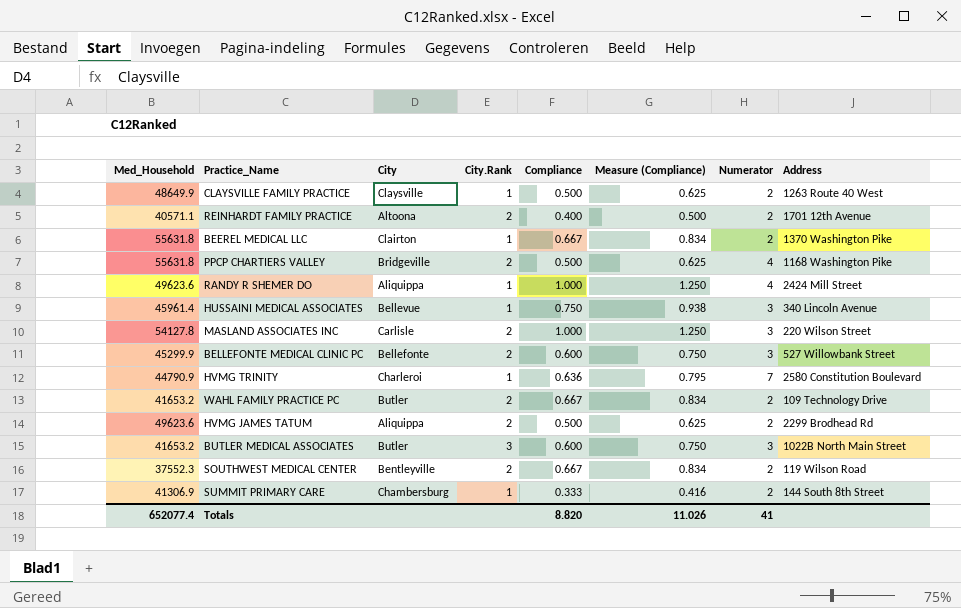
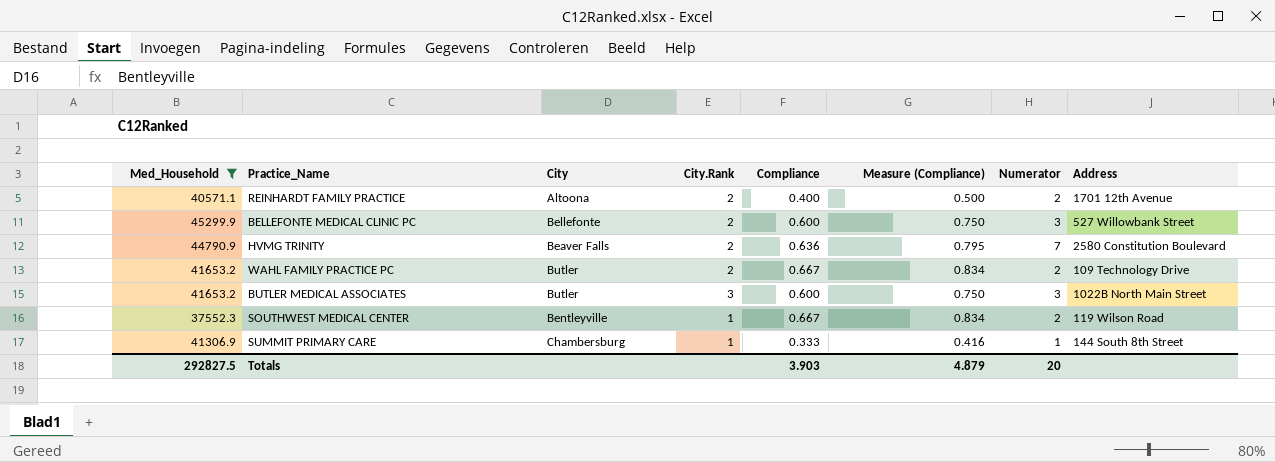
filter: none -> Med_Household <= 45299.9
HVMG TRINITY | City: Charleroi -> Beaver Falls
HVMG TRINITY | City.Rank: 1 -> 2
SOUTHWEST MEDICAL CENTER | City.Rank: 2 -> 1
SUMMIT PRIMARY CARE | Numerator: 2 -> 1
Totals | Med_Household: 652077.4 -> 292827.5
Totals | Compliance: 8.820 -> 3.903
Totals | Measure (Compliance): 11.026 -> 4.879
Totals | Numerator: 41 -> 20

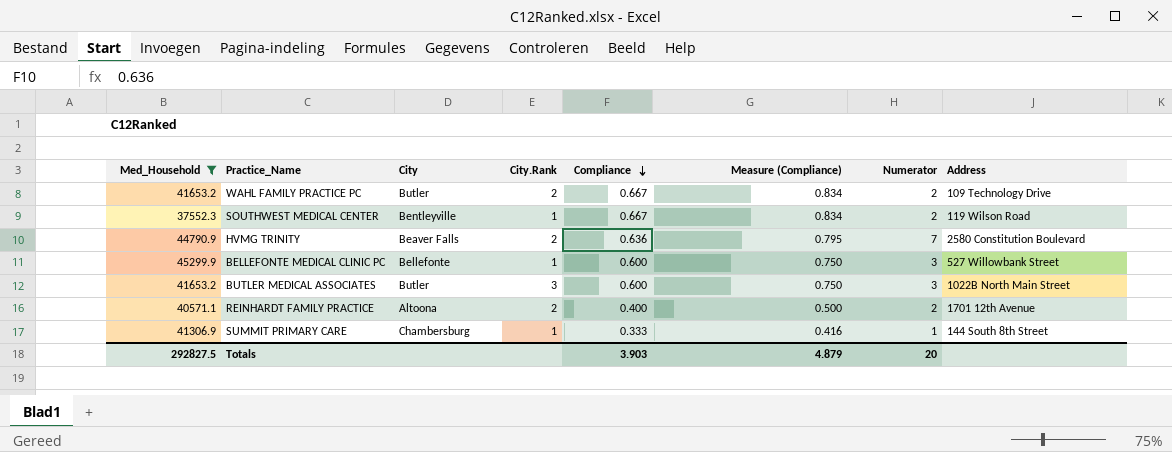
row order: none -> Compliance descending
BELLEFONTE MEDICAL CLINIC PC | City.Rank: 2 -> 1

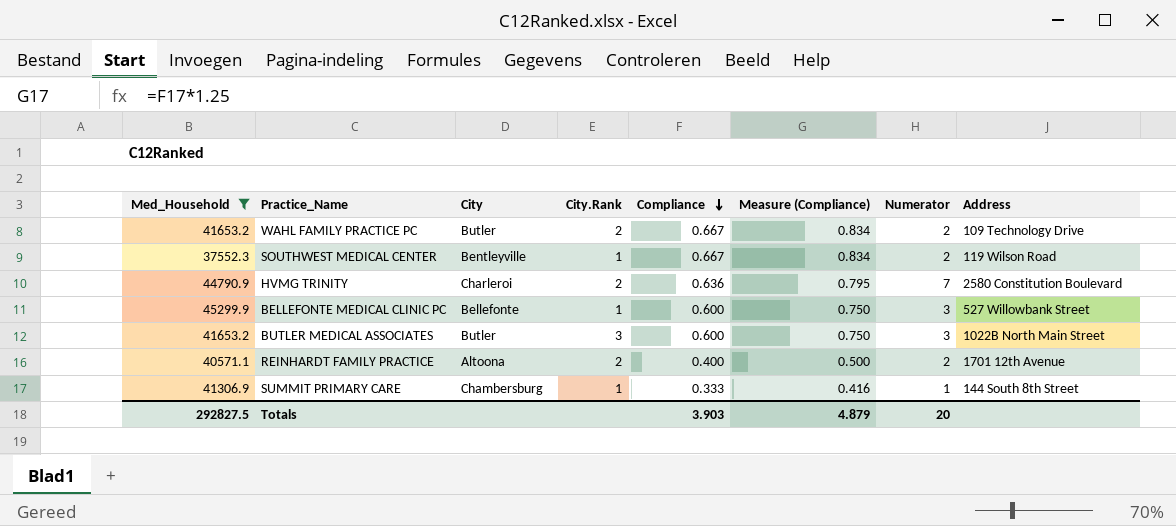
HVMG TRINITY | City: Beaver Falls -> Charleroi

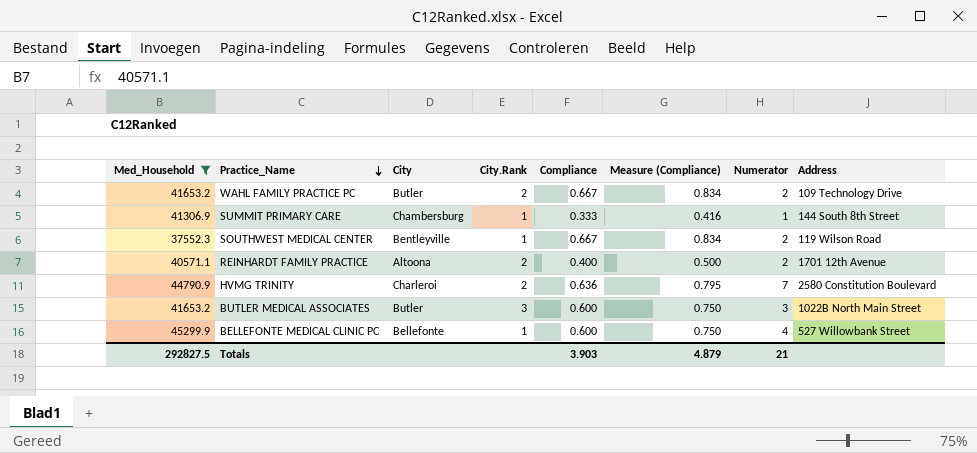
row order: Compliance descending -> Practice_Name descending
BELLEFONTE MEDICAL CLINIC PC | Numerator: 3 -> 4
Totals | Numerator: 20 -> 21

